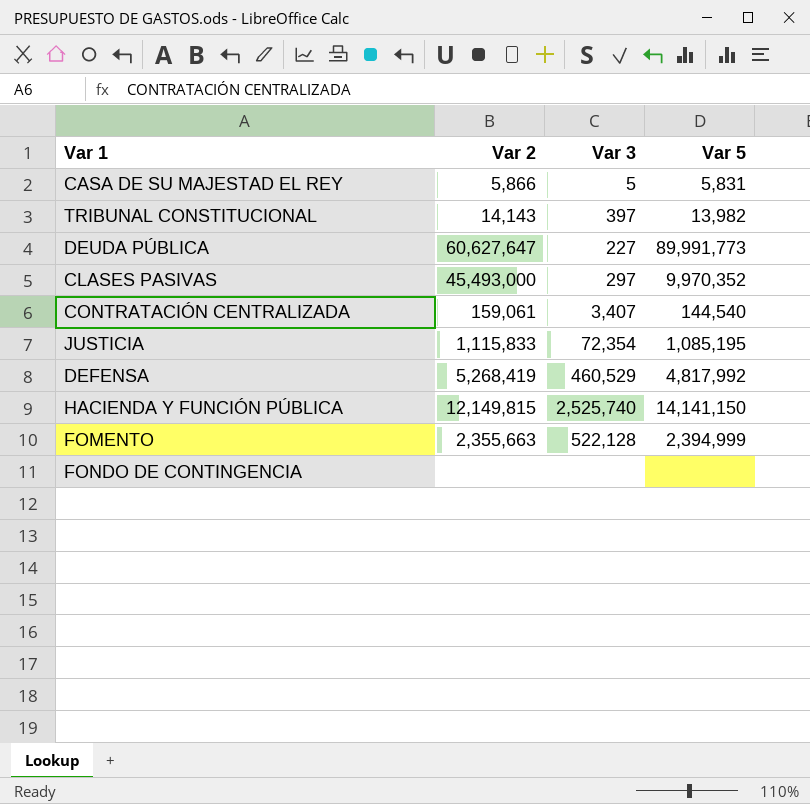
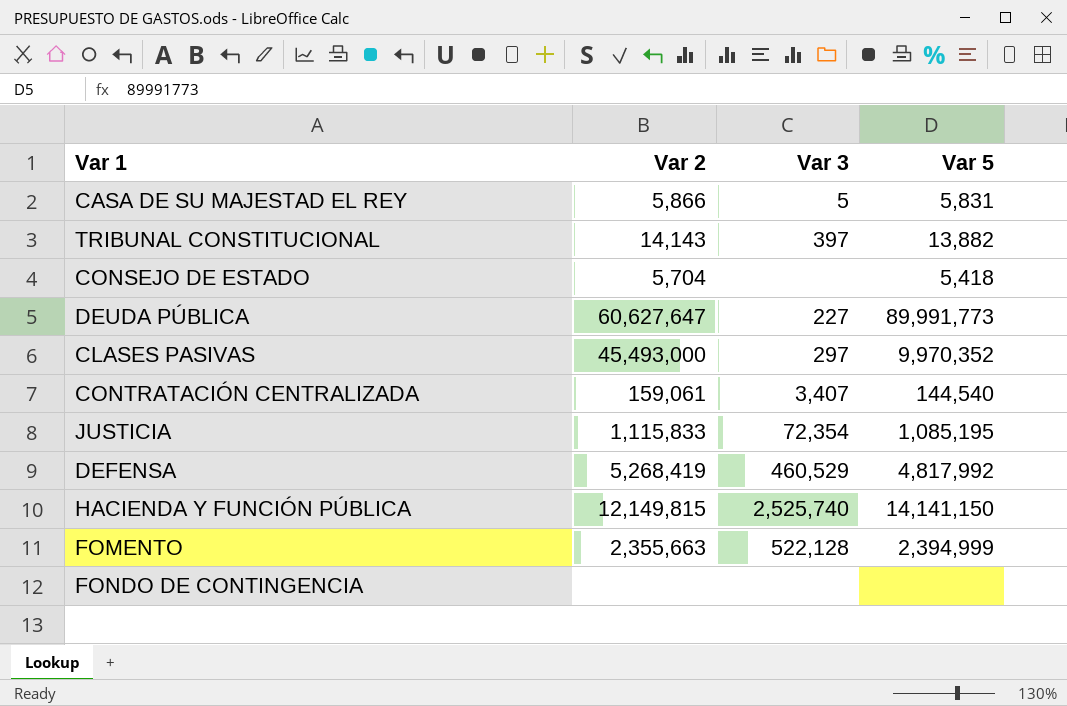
TRIBUNAL CONSTITUCIONAL | Var 5: 13,982 -> 13,882
row CONSEJO DE ESTADO: none -> 5,704 | none | 5,418

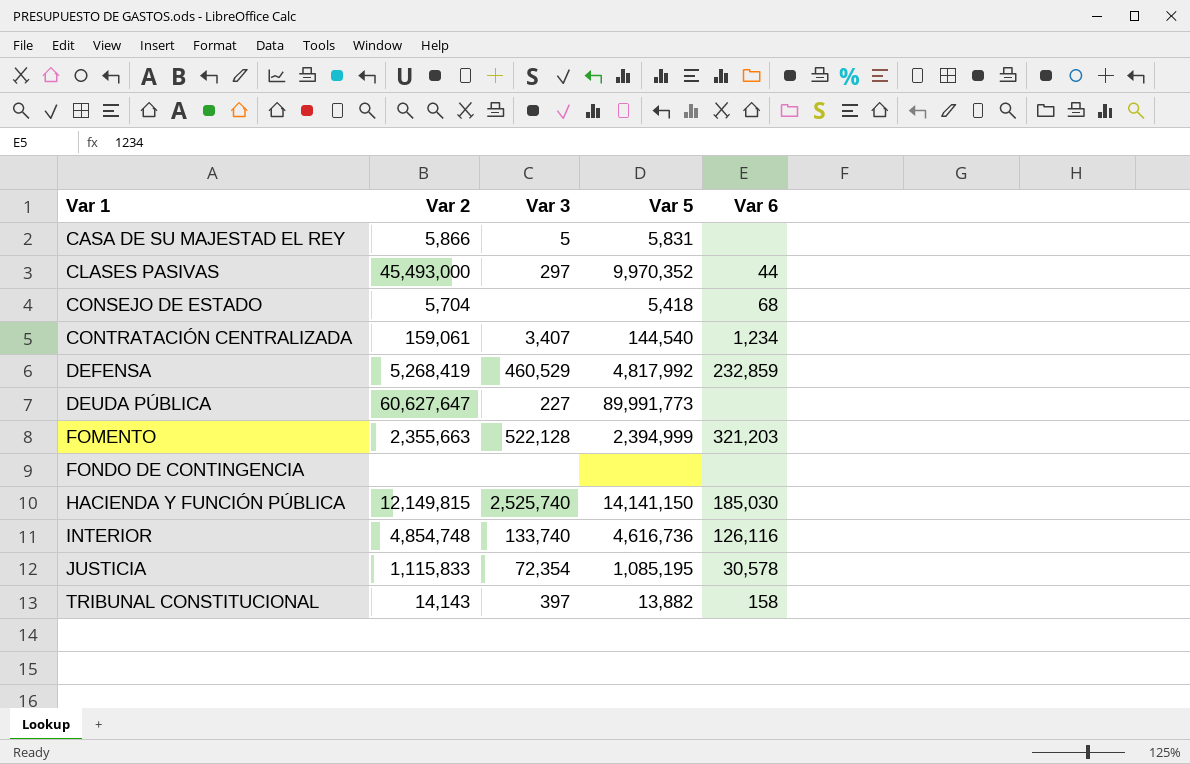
row order: none -> Var 1 ascending
column Var 6 | position: none -> 5
row INTERIOR: none -> 4,854,748 | 133,740 | 4,616,736 | 126,116

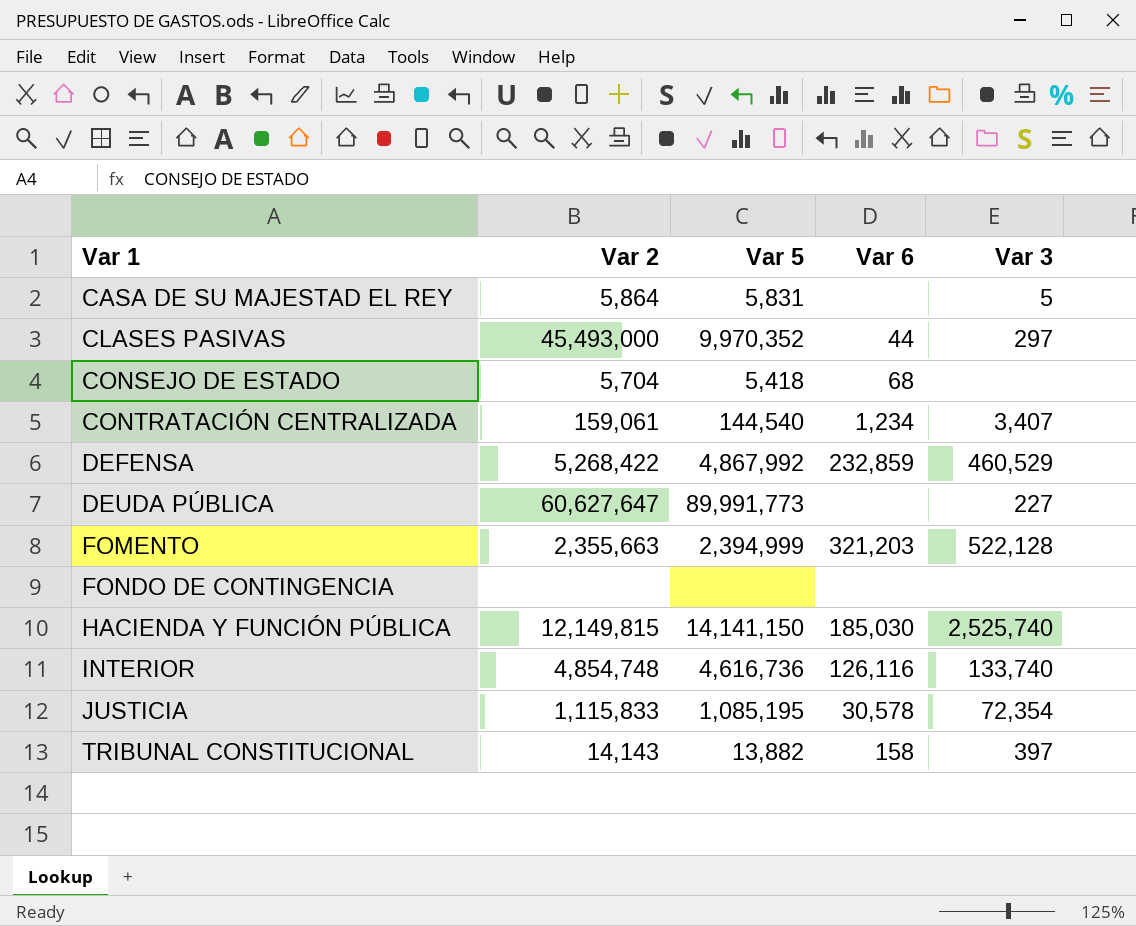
column Var 3 | position: 3 -> 5
CASA DE SU MAJESTAD EL REY | Var 2: 5,866 -> 5,864
DEFENSA | Var 2: 5,268,419 -> 5,268,422
DEFENSA | Var 5: 4,817,992 -> 4,867,992

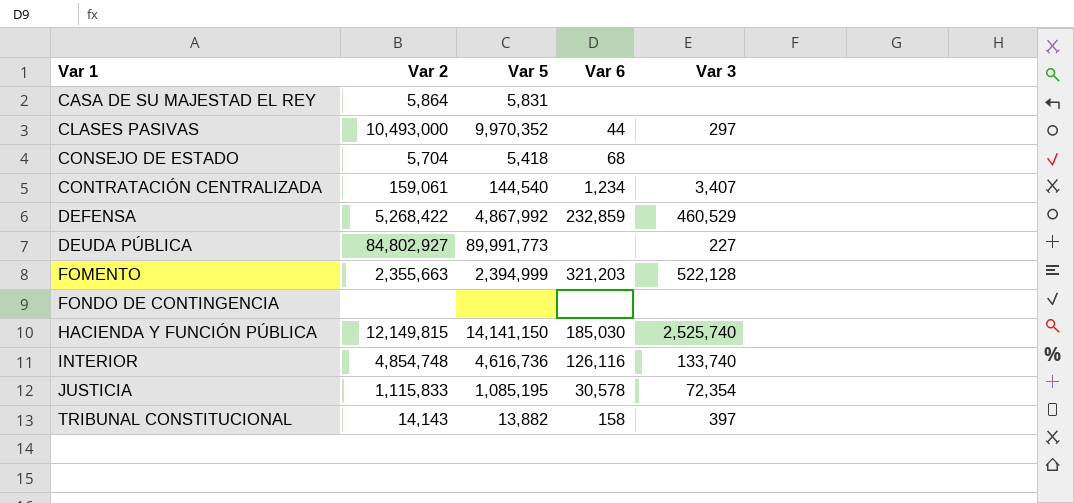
CASA DE SU MAJESTAD EL REY | Var 3: 5 -> none
CLASES PASIVAS | Var 2: 45,493,000 -> 10,493,000
DEUDA PÚBLICA | Var 2: 60,627,647 -> 84,802,927

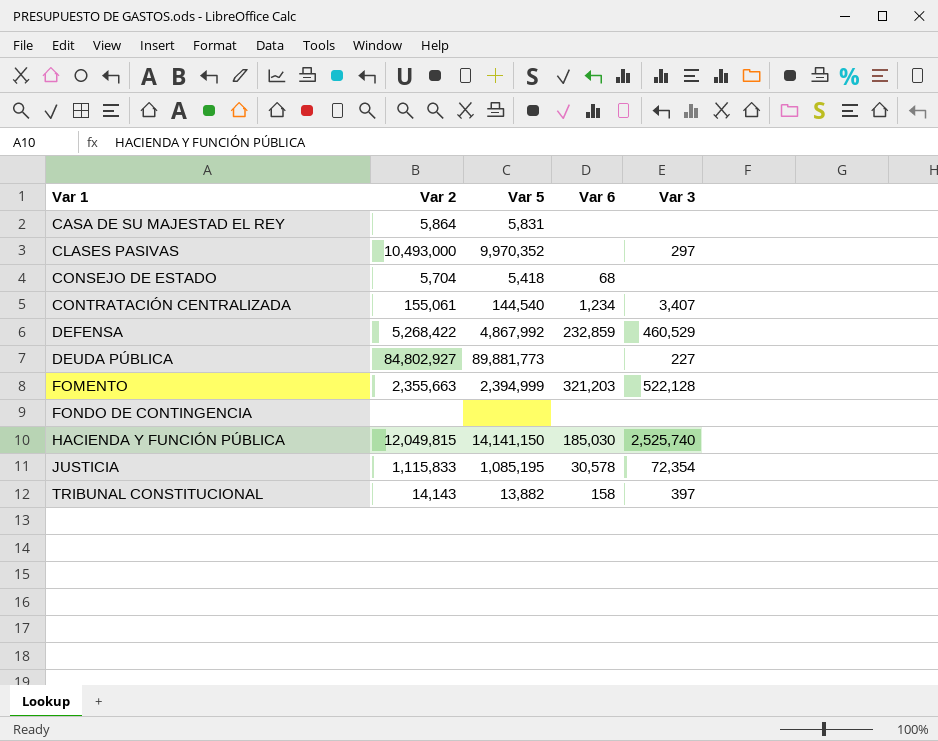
row INTERIOR: 4,854,748 | 4,616,736 | 126,116 | 133,740 -> none
CLASES PASIVAS | Var 6: 44 -> none
CONTRATACIÓN CENTRALIZADA | Var 2: 159,061 -> 155,061
DEUDA PÚBLICA | Var 5: 89,991,773 -> 89,881,773
HACIENDA Y FUNCIÓN PÚBLICA | Var 2: 12,149,815 -> 12,049,815

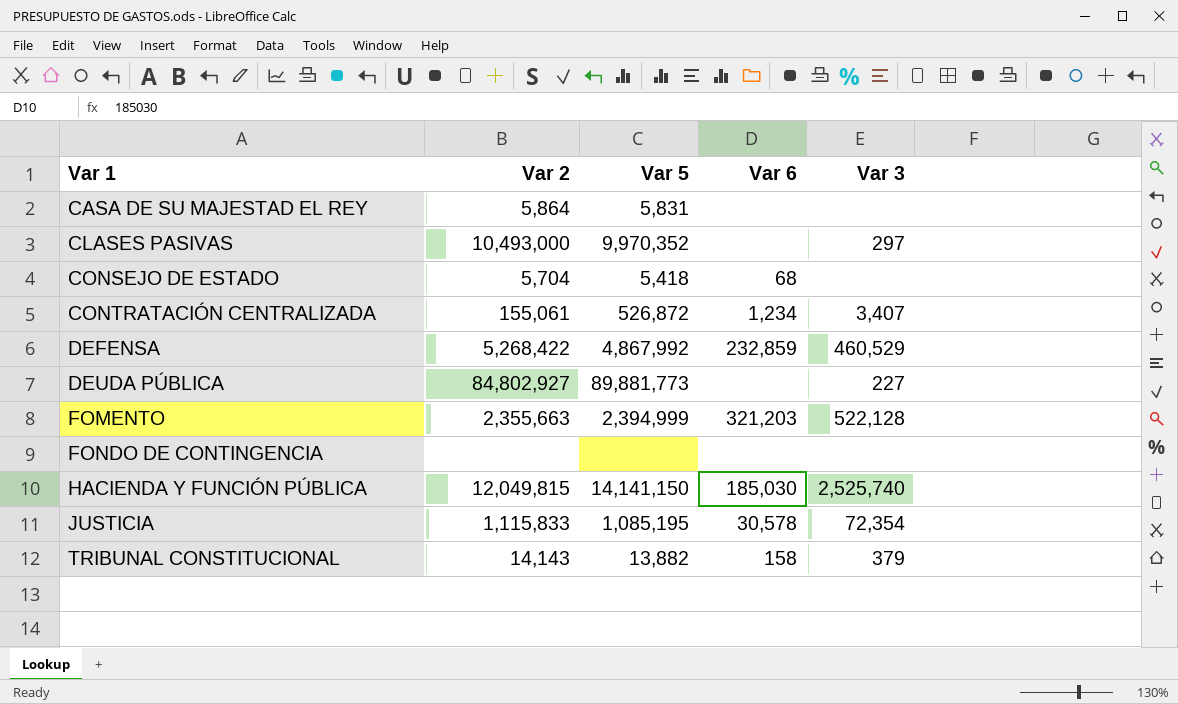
CONTRATACIÓN CENTRALIZADA | Var 5: 144,540 -> 526,872
TRIBUNAL CONSTITUCIONAL | Var 3: 397 -> 379

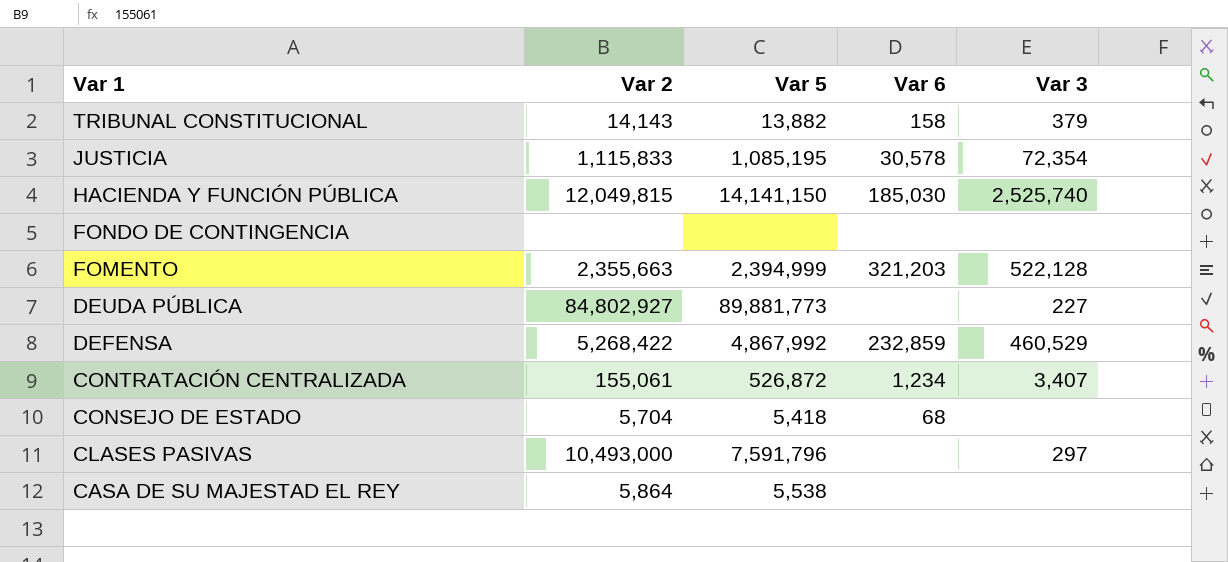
row order: Var 1 ascending -> Var 1 descending
CLASES PASIVAS | Var 5: 9,970,352 -> 7,591,796
CASA DE SU MAJESTAD EL REY | Var 5: 5,831 -> 5,538

